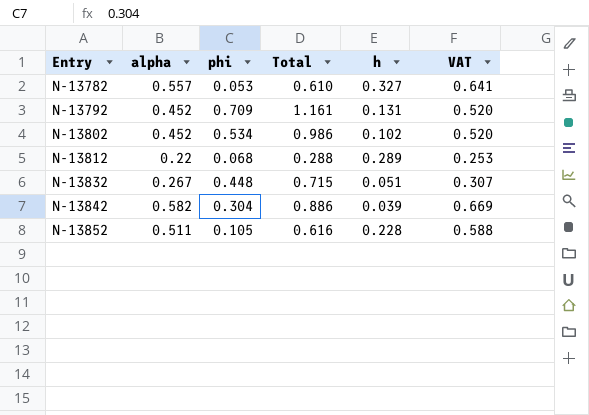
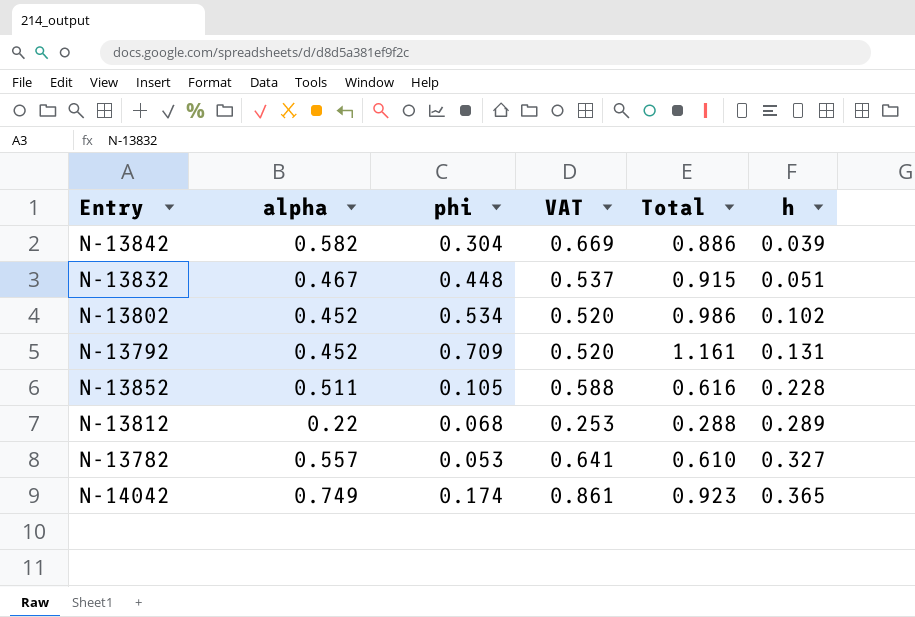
row order: Entry ascending -> h ascending
column VAT | position: 6 -> 4
N-13832 | alpha: 0.267 -> 0.467
N-13832 | VAT: 0.307 -> 0.537
N-13832 | Total: 0.715 -> 0.915
row N-14042: none -> 0.749 | 0.174 | 0.861 | 0.923 | 0.365

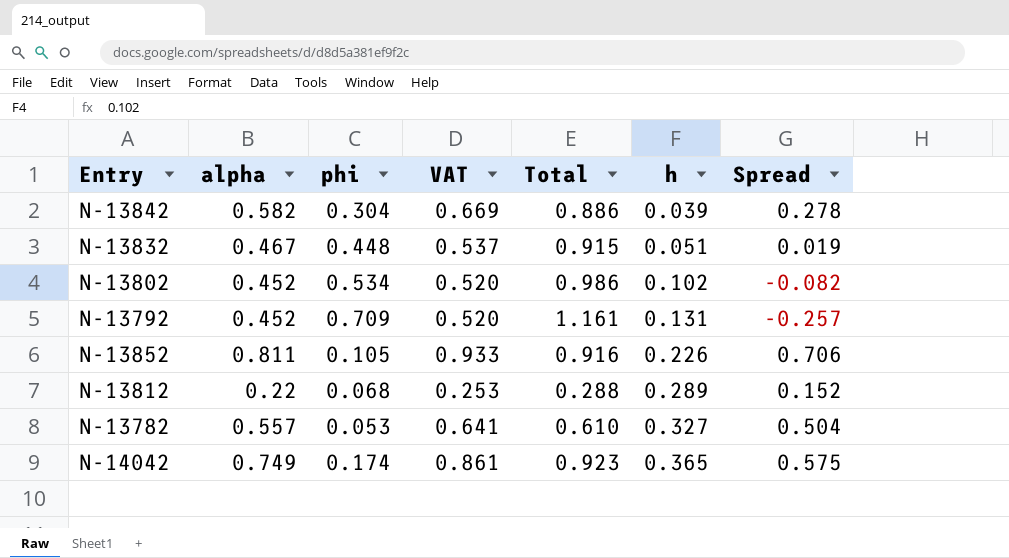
column Spread | formula: none -> [alpha] - [phi]
N-13852 | alpha: 0.511 -> 0.811
N-13852 | VAT: 0.588 -> 0.933
N-13852 | Total: 0.616 -> 0.916
N-13852 | h: 0.228 -> 0.226

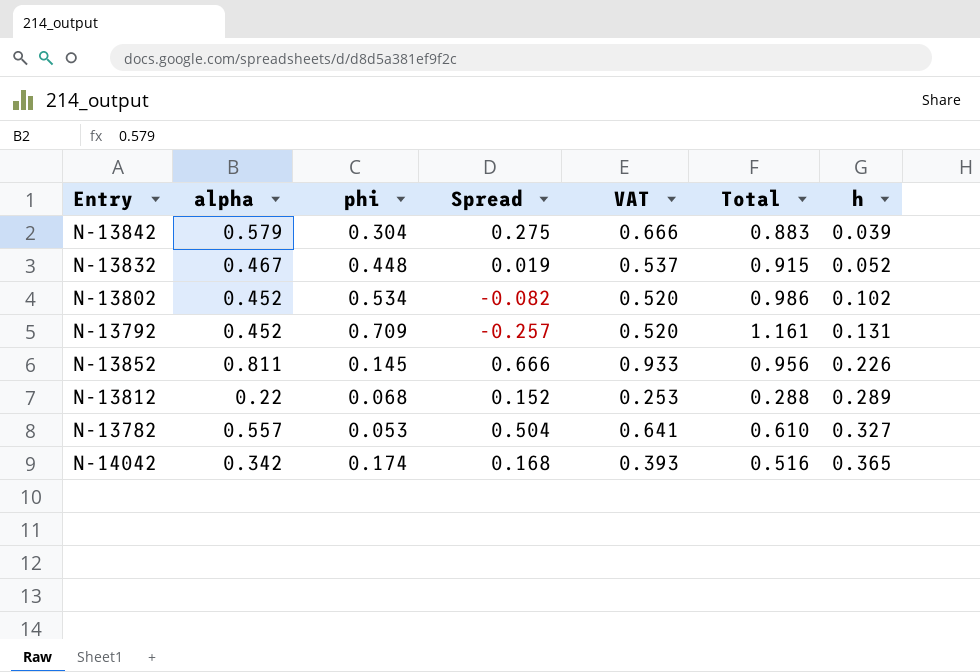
column Spread | position: 7 -> 4
N-13842 | alpha: 0.582 -> 0.579
N-13842 | Spread: 0.278 -> 0.275
N-13842 | VAT: 0.669 -> 0.666
N-13842 | Total: 0.886 -> 0.883
N-13832 | h: 0.051 -> 0.052
N-13852 | phi: 0.105 -> 0.145
N-13852 | Spread: 0.706 -> 0.666
N-13852 | Total: 0.916 -> 0.956
N-14042 | alpha: 0.749 -> 0.342
N-14042 | Spread: 0.575 -> 0.168
N-14042 | VAT: 0.861 -> 0.393
N-14042 | Total: 0.923 -> 0.516

